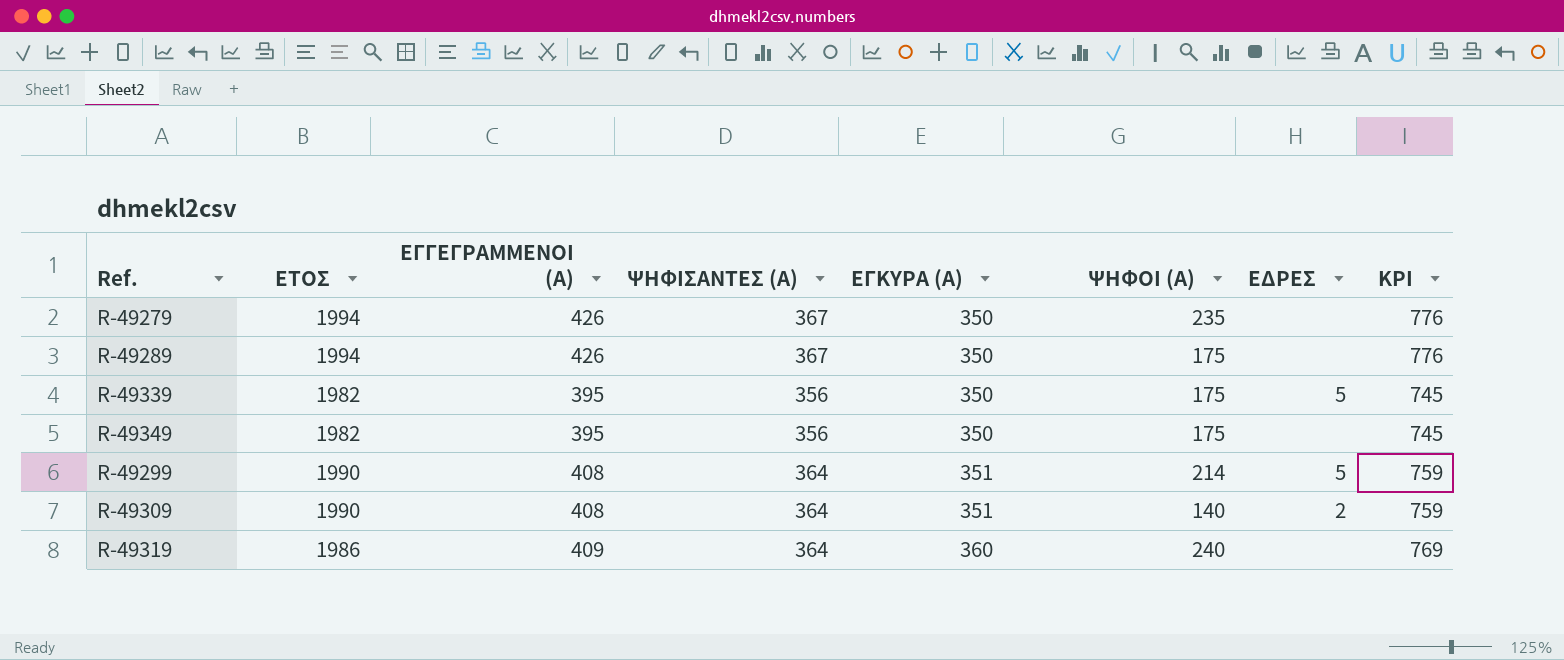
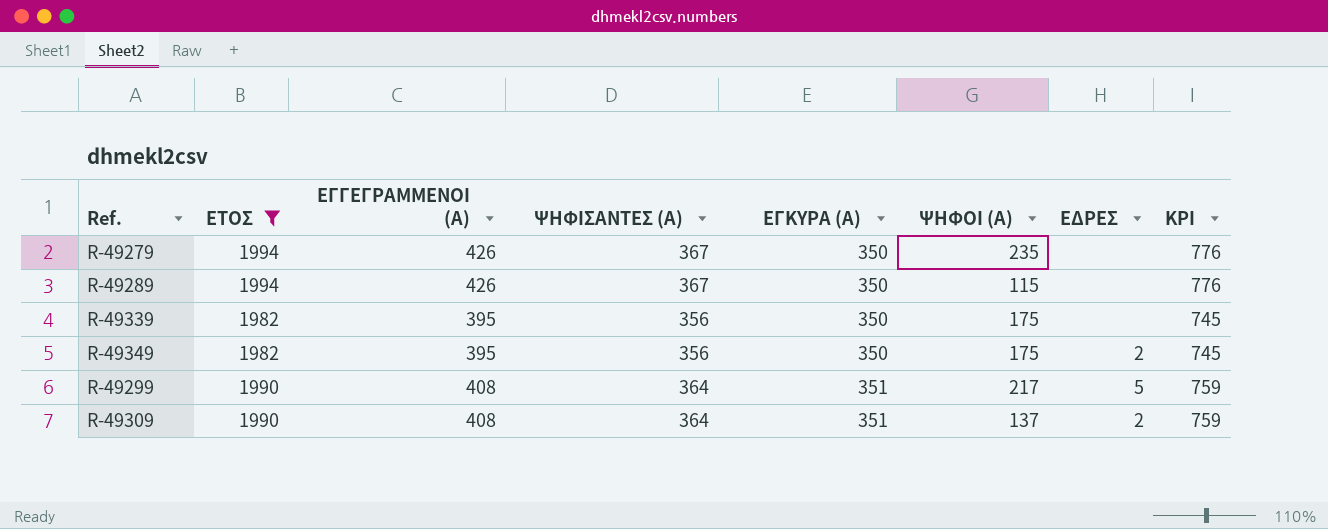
filter: none -> ΕΤΟΣ != 1986
R-49289 | ΨΗΦΟΙ (Α): 175 -> 115
R-49339 | ΕΔΡΕΣ: 5 -> none
R-49349 | ΕΔΡΕΣ: none -> 2
R-49299 | ΨΗΦΟΙ (Α): 214 -> 217
R-49309 | ΨΗΦΟΙ (Α): 140 -> 137

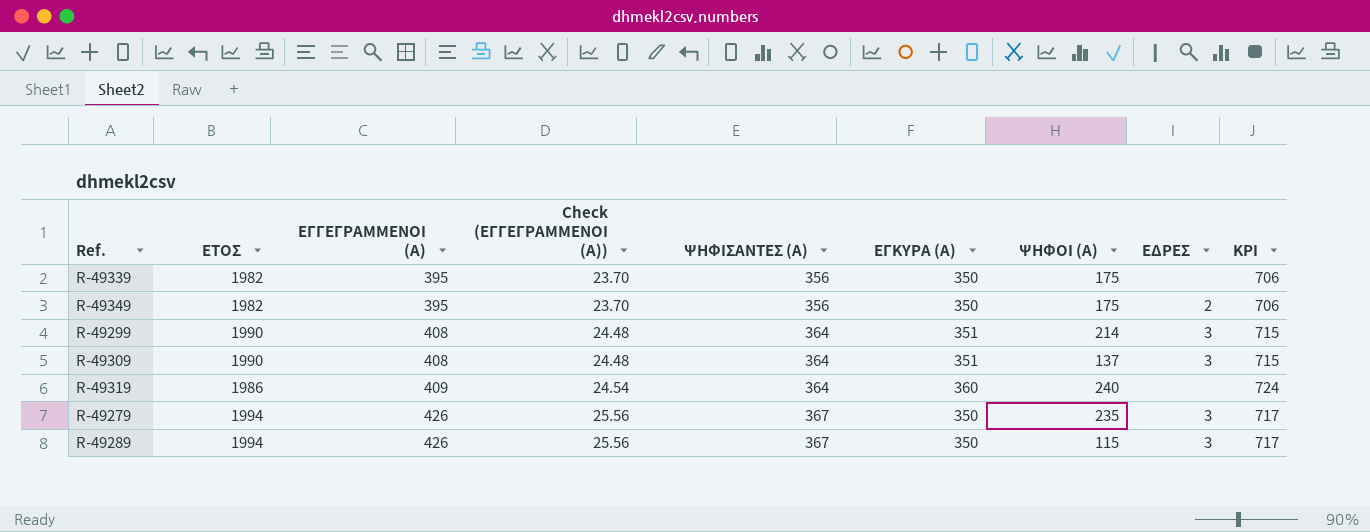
filter: ΕΤΟΣ != 1986 -> none
row order: ΕΓΚΥΡΑ (Α) ascending -> ΕΓΓΕΓΡΑΜΜΕΝΟΙ (Α) ascending
column Check (ΕΓΓΕΓΡΑΜΜΕΝΟΙ (Α)) | formula: none -> [ΕΓΓΕΓΡΑΜΜΕΝΟΙ (Α)] * 0.06
column KPI | formula: [ΕΓΓΕΓΡΑΜΜΕΝΟΙ (Α)] + [ΕΓΚΥΡΑ (Α)] -> [ΨΗΦΙΣΑΝΤΕΣ (Α)] + [ΕΓΚΥΡΑ (Α)]
R-49299 | ΨΗΦΟΙ (Α): 217 -> 214
R-49299 | ΕΔΡΕΣ: 5 -> 3
R-49309 | ΕΔΡΕΣ: 2 -> 3
R-49279 | ΕΔΡΕΣ: none -> 3
R-49289 | ΕΔΡΕΣ: none -> 3

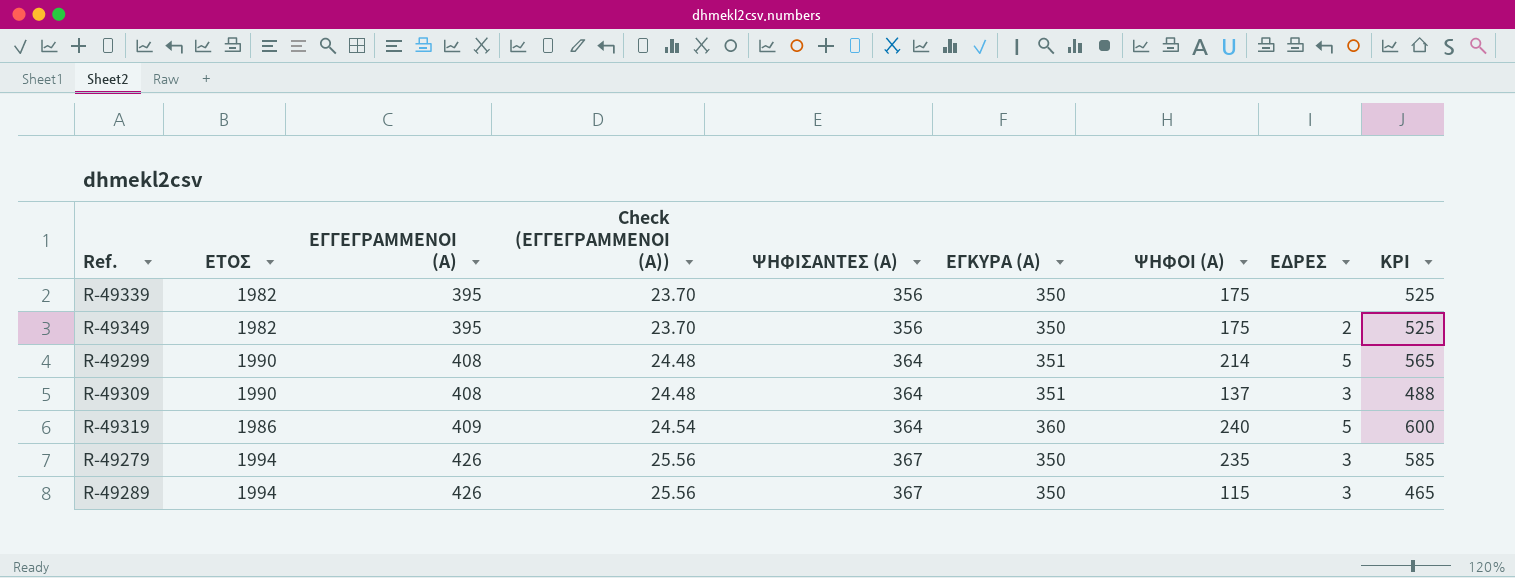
column KPI | formula: [ΨΗΦΙΣΑΝΤΕΣ (Α)] + [ΕΓΚΥΡΑ (Α)] -> [ΕΓΚΥΡΑ (Α)] + [ΨΗΦΟΙ (Α)]
R-49299 | ΕΔΡΕΣ: 3 -> 5
R-49319 | ΕΔΡΕΣ: none -> 5

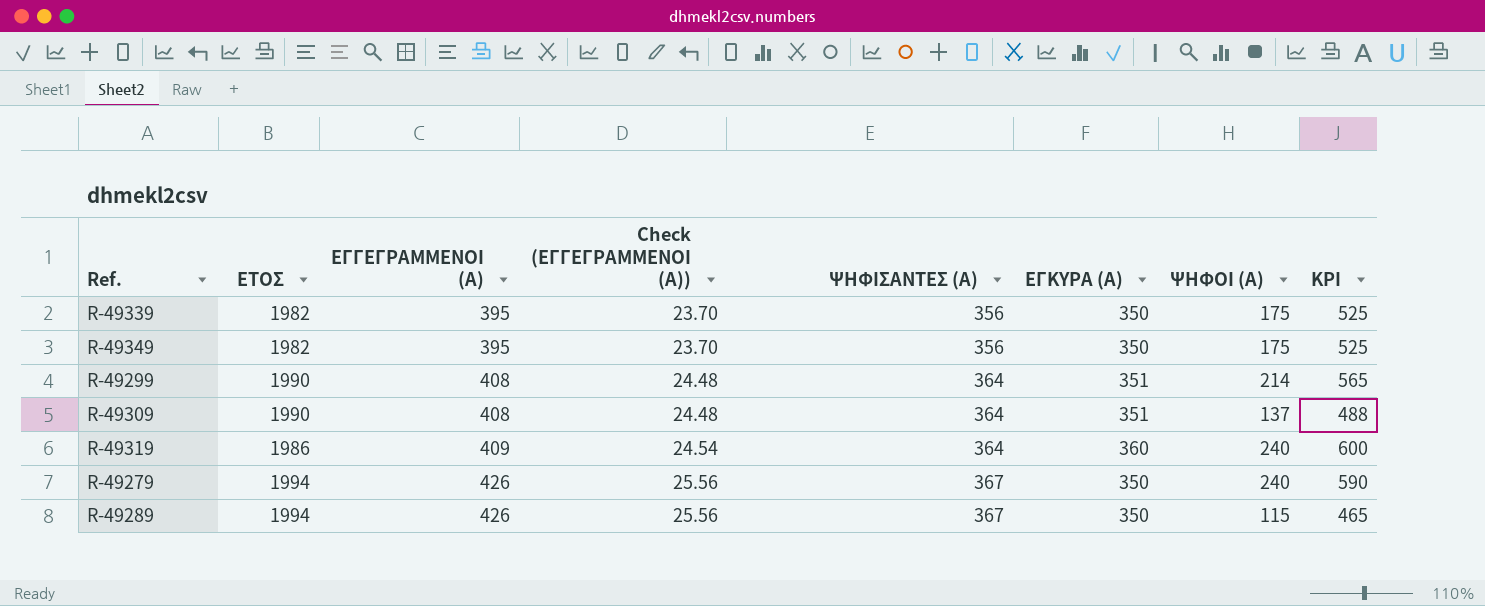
column ΕΔΡΕΣ | position: 8 -> none
R-49279 | ΨΗΦΟΙ (Α): 235 -> 240
R-49279 | KPI: 585 -> 590

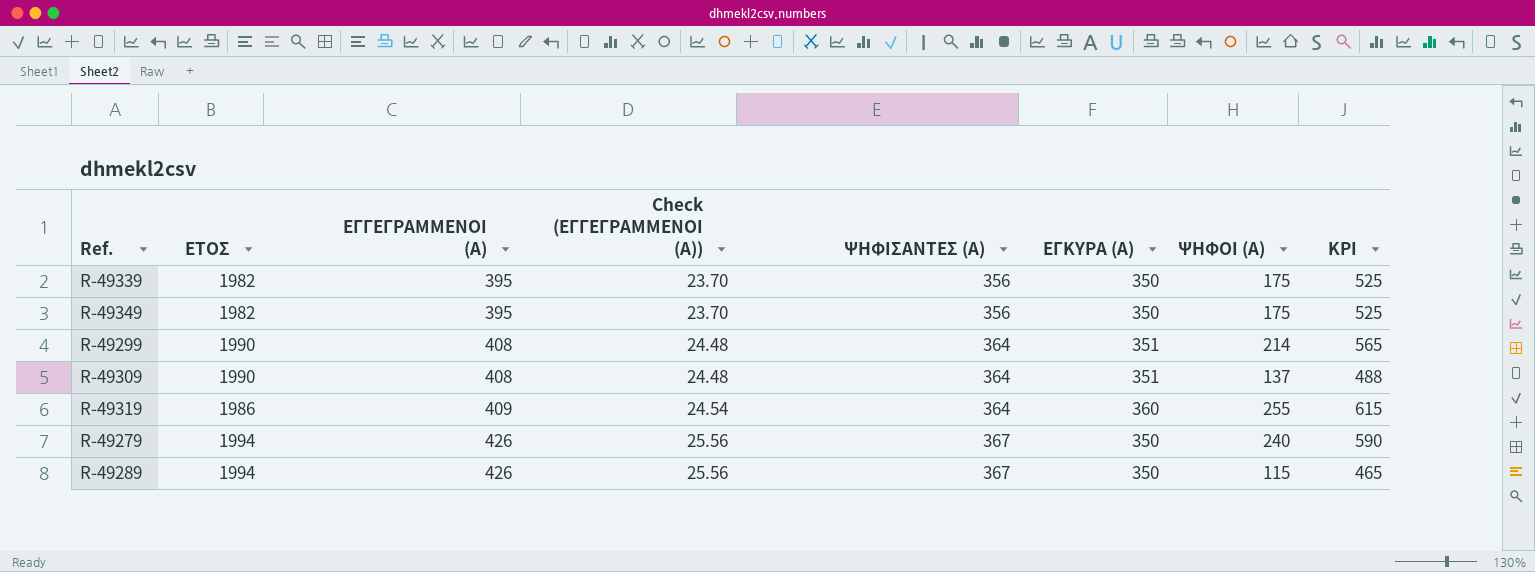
R-49319 | ΨΗΦΟΙ (Α): 240 -> 255
R-49319 | KPI: 600 -> 615

